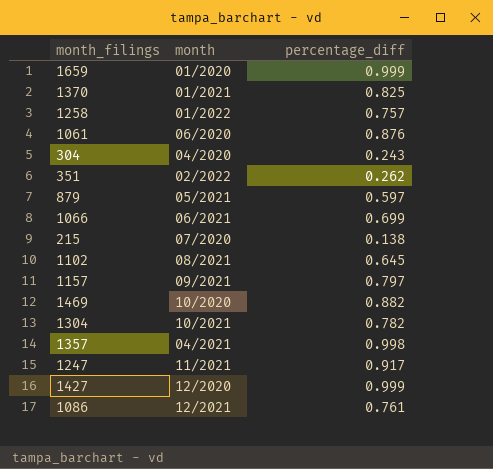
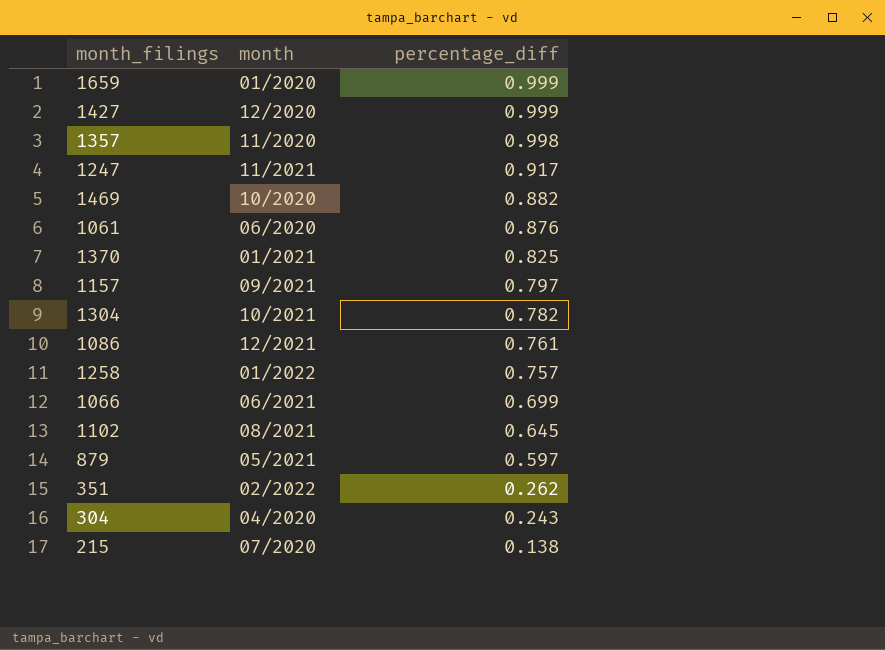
row order: none -> percentage_diff descending
1357 | month: 04/2021 -> 11/2020

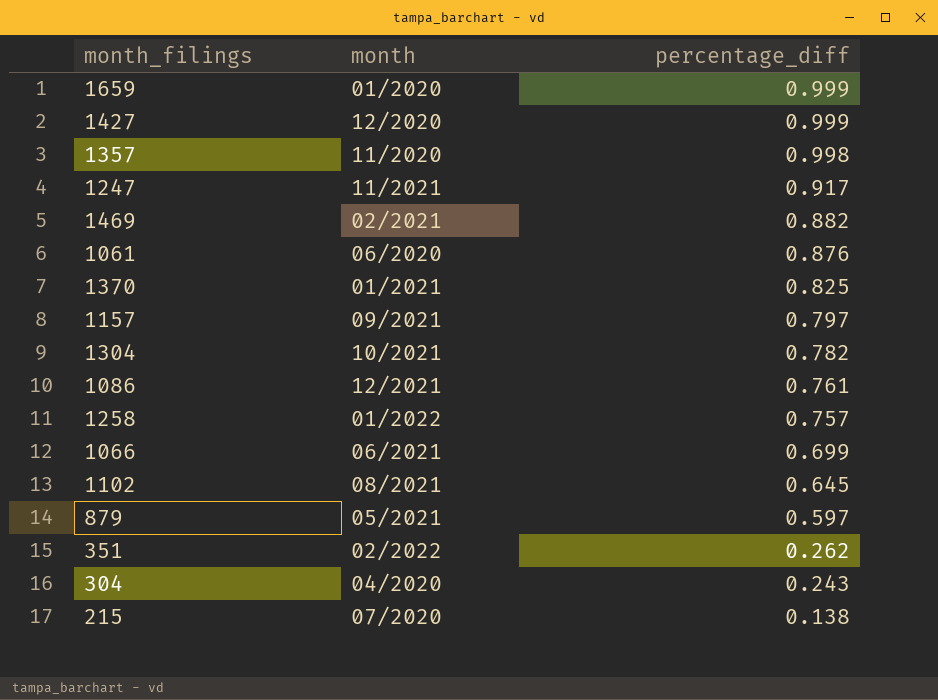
1469 | month: 10/2020 -> 02/2021

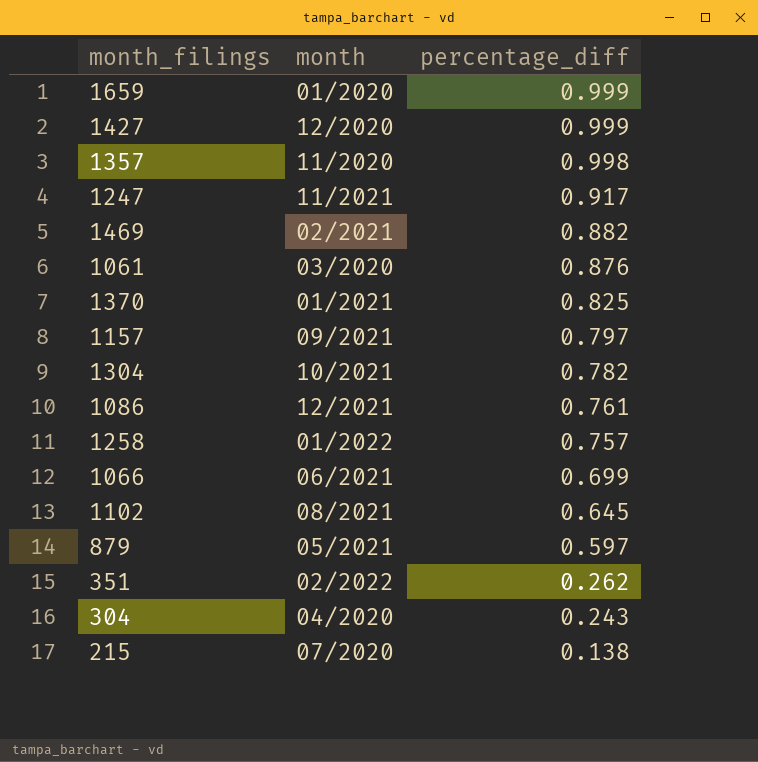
1061 | month: 06/2020 -> 03/2020

